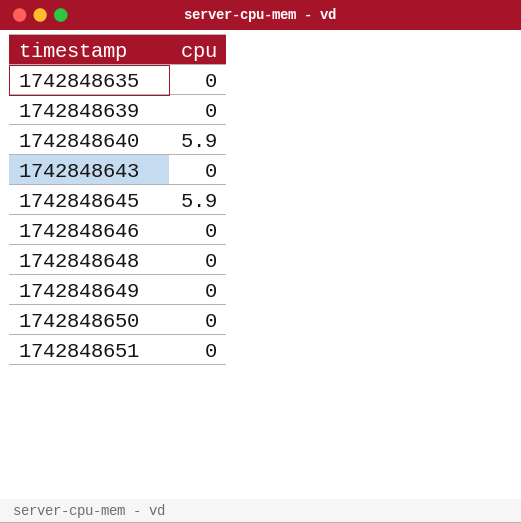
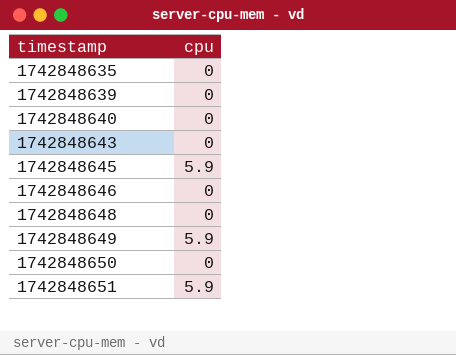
1742848640 | cpu: 5.9 -> 0
1742848649 | cpu: 0 -> 5.9
1742848651 | cpu: 0 -> 5.9

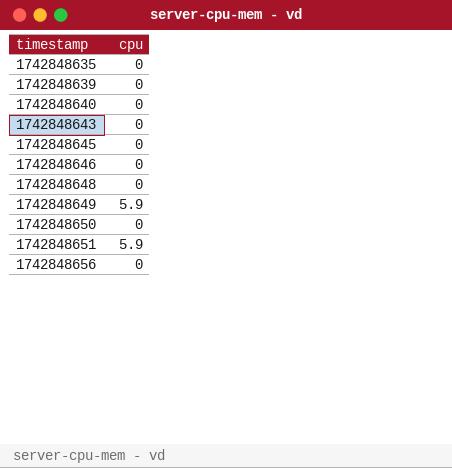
1742848645 | cpu: 5.9 -> 0
row 1742848656: none -> 0

